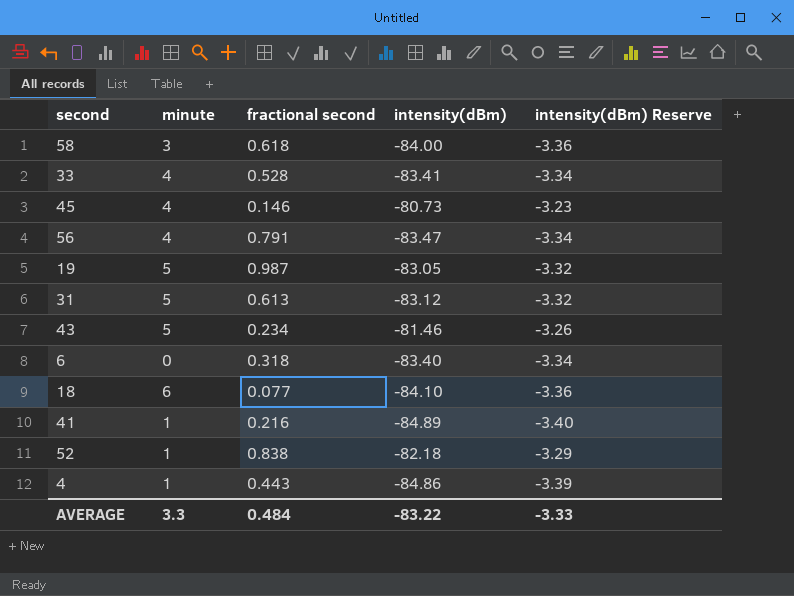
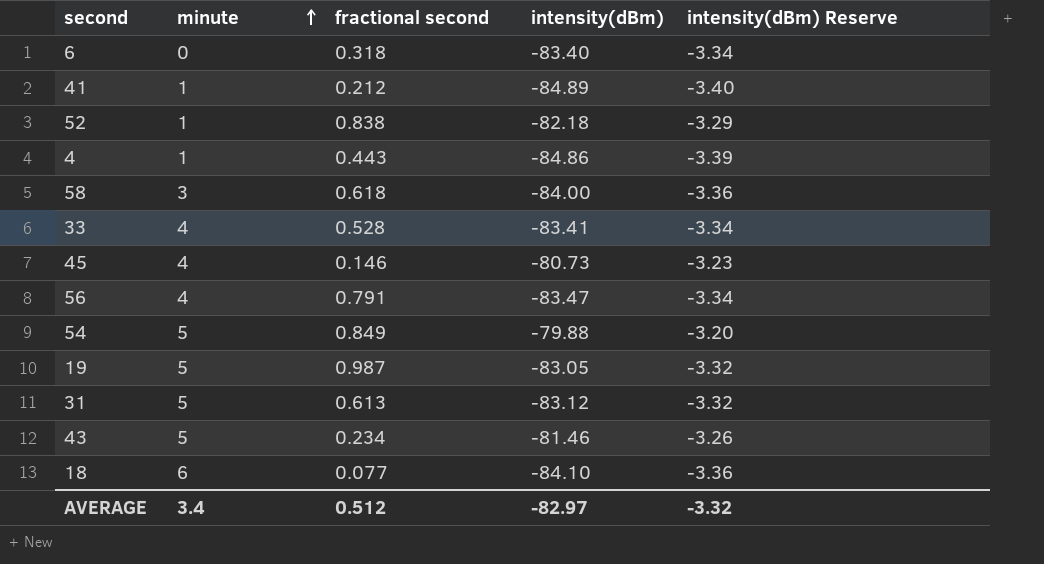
row order: none -> minute ascending
41 | fractional second: 0.216 -> 0.212
row 54: none -> 5 | 0.849 | -79.88 | -3.20
AVERAGE | minute: 3.3 -> 3.4
AVERAGE | fractional second: 0.484 -> 0.512
AVERAGE | intensity(dBm): -83.22 -> -82.97
AVERAGE | intensity(dBm) Reserve: -3.33 -> -3.32

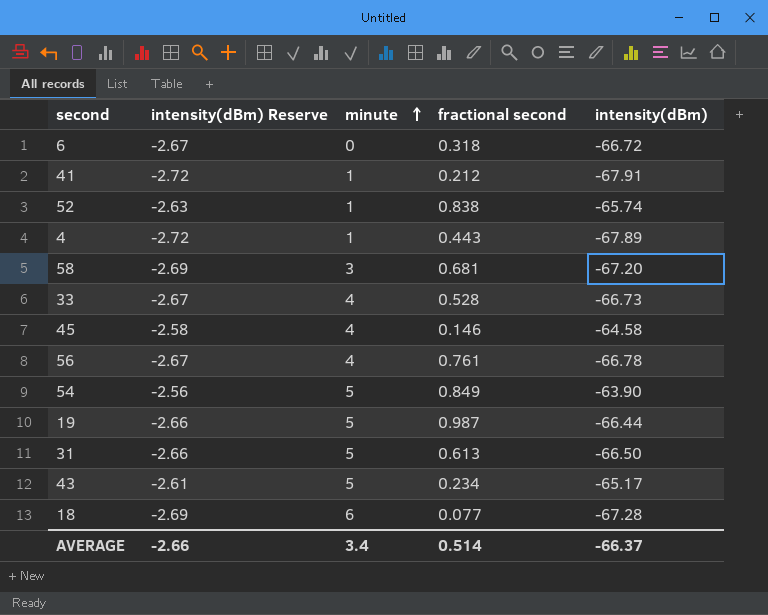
column intensity(dBm) Reserve | position: 5 -> 2
6 | intensity(dBm) Reserve: -3.34 -> -2.67
6 | intensity(dBm): -83.40 -> -66.72
41 | intensity(dBm) Reserve: -3.40 -> -2.72
41 | intensity(dBm): -84.89 -> -67.91
52 | intensity(dBm) Reserve: -3.29 -> -2.63
52 | intensity(dBm): -82.18 -> -65.74
4 | intensity(dBm) Reserve: -3.39 -> -2.72
4 | intensity(dBm): -84.86 -> -67.89
58 | intensity(dBm) Reserve: -3.36 -> -2.69
58 | fractional second: 0.618 -> 0.681
58 | intensity(dBm): -84.00 -> -67.20
33 | intensity(dBm) Reserve: -3.34 -> -2.67
33 | intensity(dBm): -83.41 -> -66.73
45 | intensity(dBm) Reserve: -3.23 -> -2.58
45 | intensity(dBm): -80.73 -> -64.58
56 | intensity(dBm) Reserve: -3.34 -> -2.67
56 | fractional second: 0.791 -> 0.761
56 | intensity(dBm): -83.47 -> -66.78
54 | intensity(dBm) Reserve: -3.20 -> -2.56
54 | intensity(dBm): -79.88 -> -63.90
19 | intensity(dBm) Reserve: -3.32 -> -2.66
19 | intensity(dBm): -83.05 -> -66.44
31 | intensity(dBm) Reserve: -3.32 -> -2.66
31 | intensity(dBm): -83.12 -> -66.50
43 | intensity(dBm) Reserve: -3.26 -> -2.61
43 | intensity(dBm): -81.46 -> -65.17
18 | intensity(dBm) Reserve: -3.36 -> -2.69
18 | intensity(dBm): -84.10 -> -67.28
AVERAGE | intensity(dBm) Reserve: -3.32 -> -2.66
AVERAGE | fractional second: 0.512 -> 0.514
AVERAGE | intensity(dBm): -82.97 -> -66.37

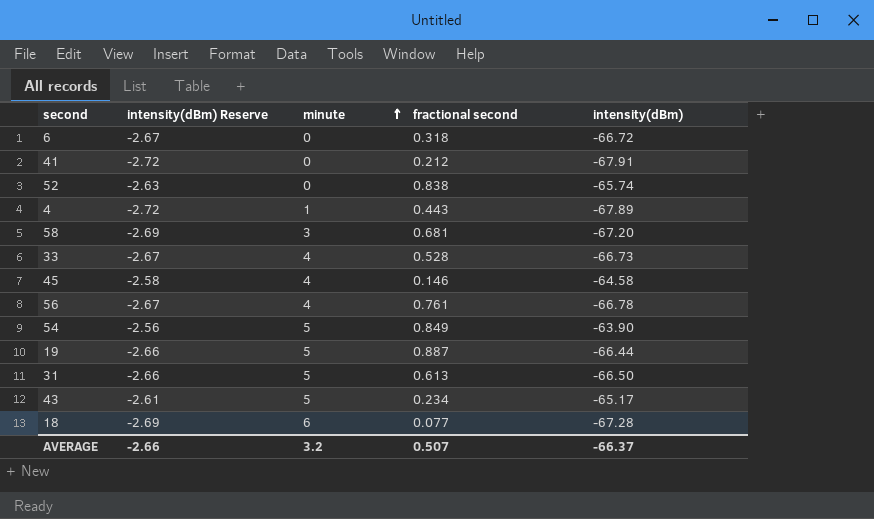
41 | minute: 1 -> 0
52 | minute: 1 -> 0
19 | fractional second: 0.987 -> 0.887
AVERAGE | minute: 3.4 -> 3.2
AVERAGE | fractional second: 0.514 -> 0.507

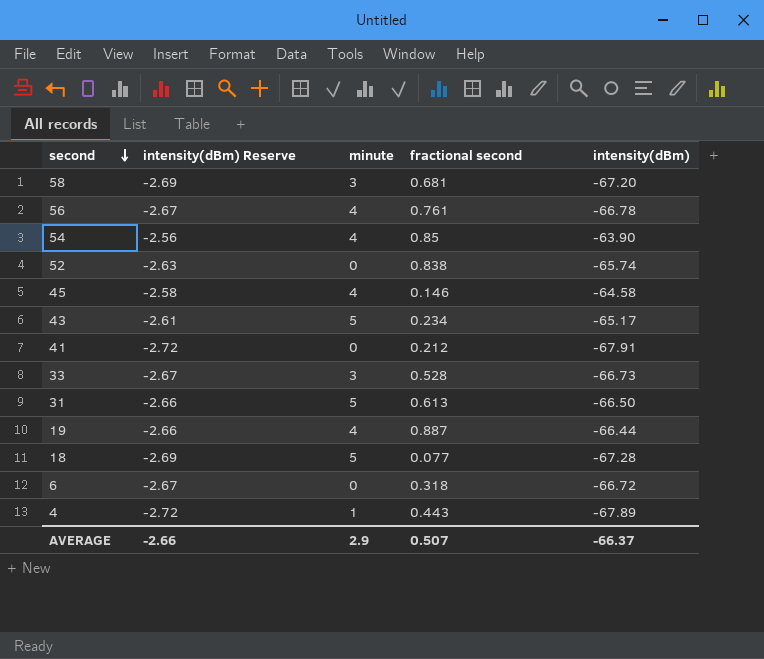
row order: minute ascending -> second descending
54 | minute: 5 -> 4
54 | fractional second: 0.849 -> 0.85
33 | minute: 4 -> 3
19 | minute: 5 -> 4
18 | minute: 6 -> 5
AVERAGE | minute: 3.2 -> 2.9

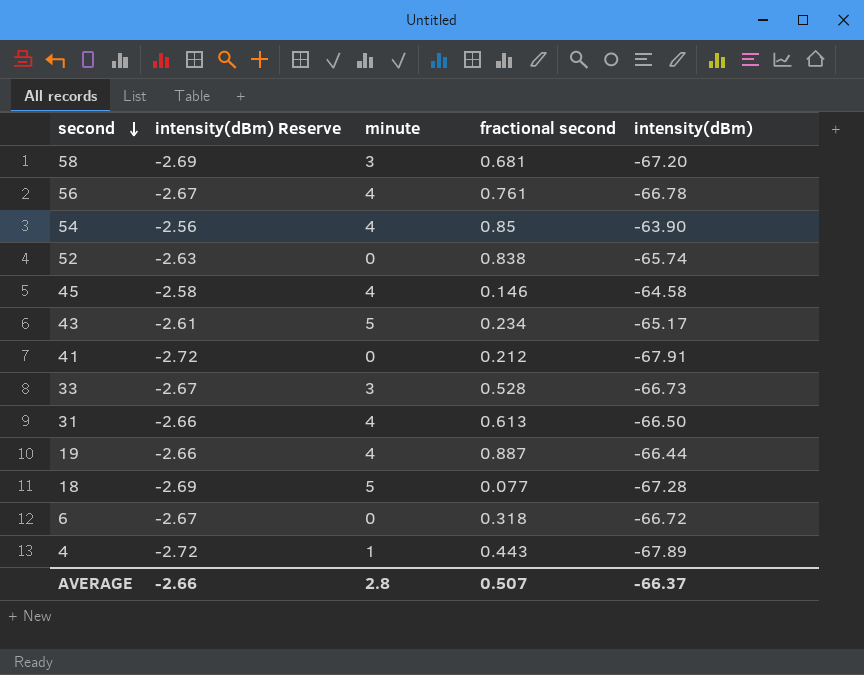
31 | minute: 5 -> 4
AVERAGE | minute: 2.9 -> 2.8

